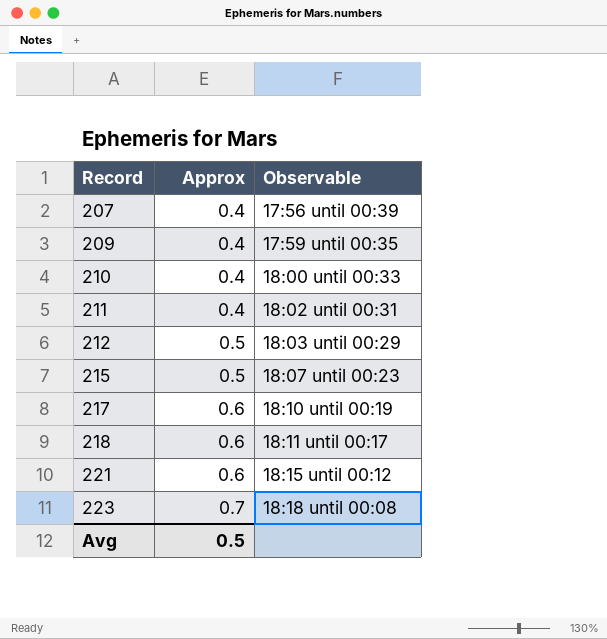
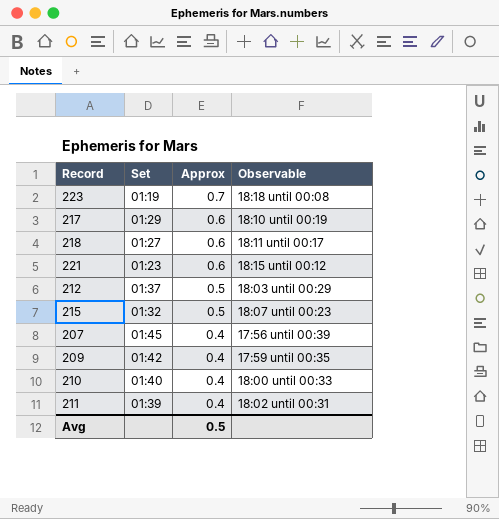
row order: Record ascending -> Approx descending
column Set | position: none -> 2

